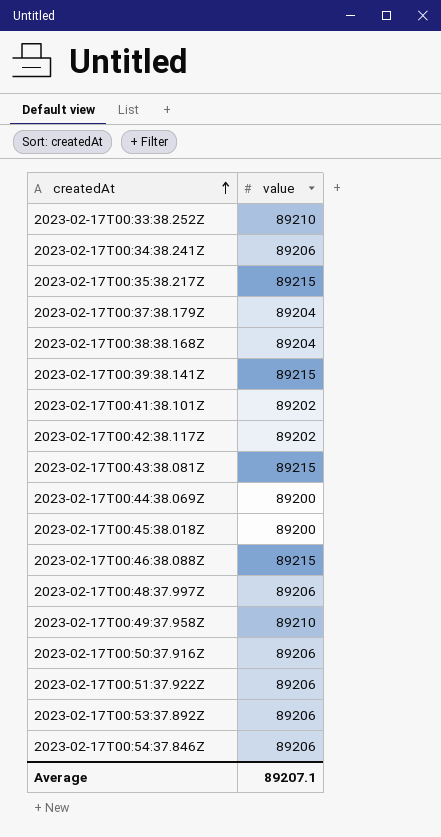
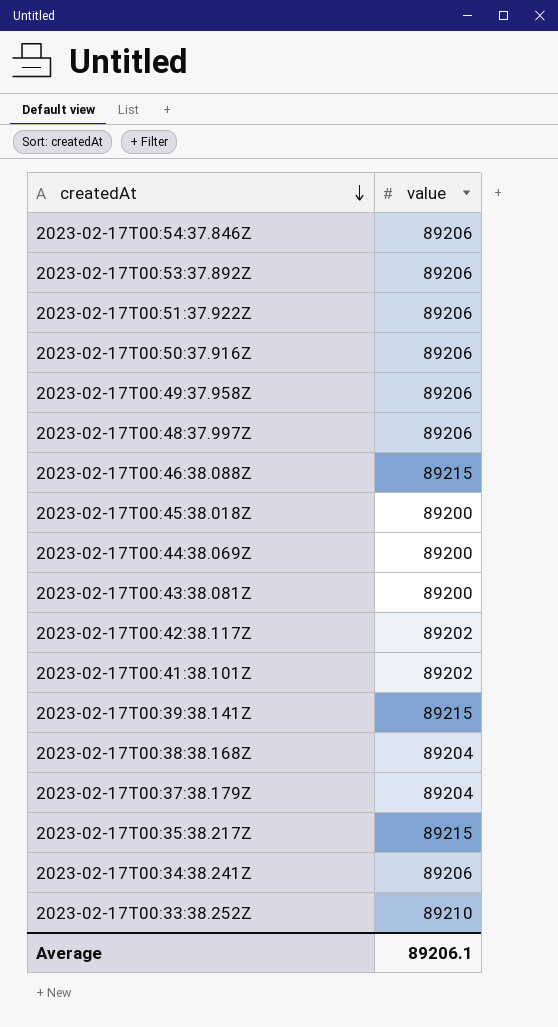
row order: createdAt ascending -> createdAt descending
2023-02-17T00:49:37.958Z | value: 89210 -> 89206
2023-02-17T00:43:38.081Z | value: 89215 -> 89200
Average | value: 89207.1 -> 89206.1

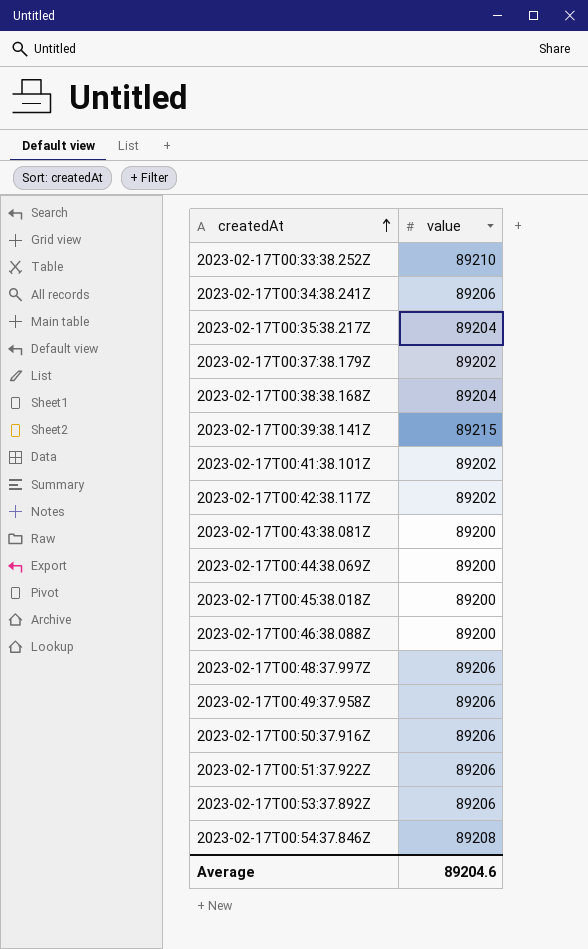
row order: createdAt descending -> createdAt ascending
2023-02-17T00:35:38.217Z | value: 89215 -> 89204
2023-02-17T00:37:38.179Z | value: 89204 -> 89202
2023-02-17T00:46:38.088Z | value: 89215 -> 89200
2023-02-17T00:54:37.846Z | value: 89206 -> 89208
Average | value: 89206.1 -> 89204.6

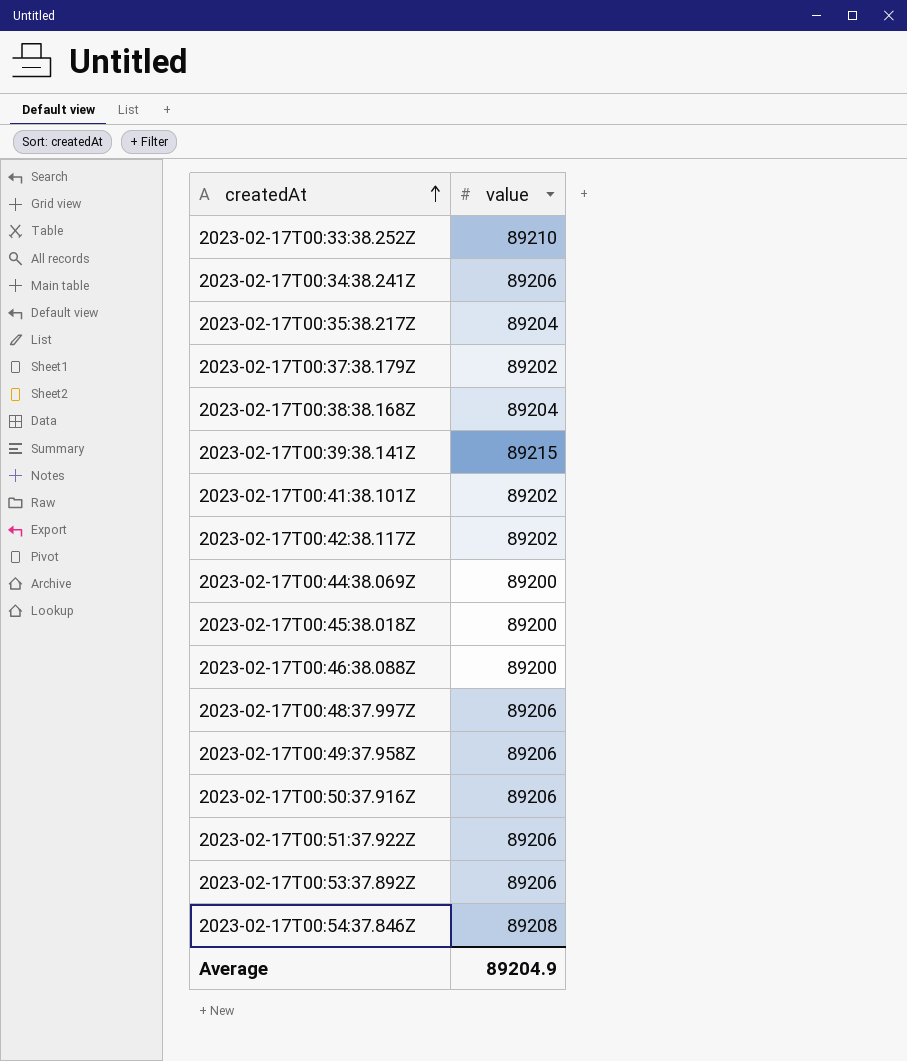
row 2023-02-17T00:43:38.081Z: 89200 -> none
Average | value: 89204.6 -> 89204.9

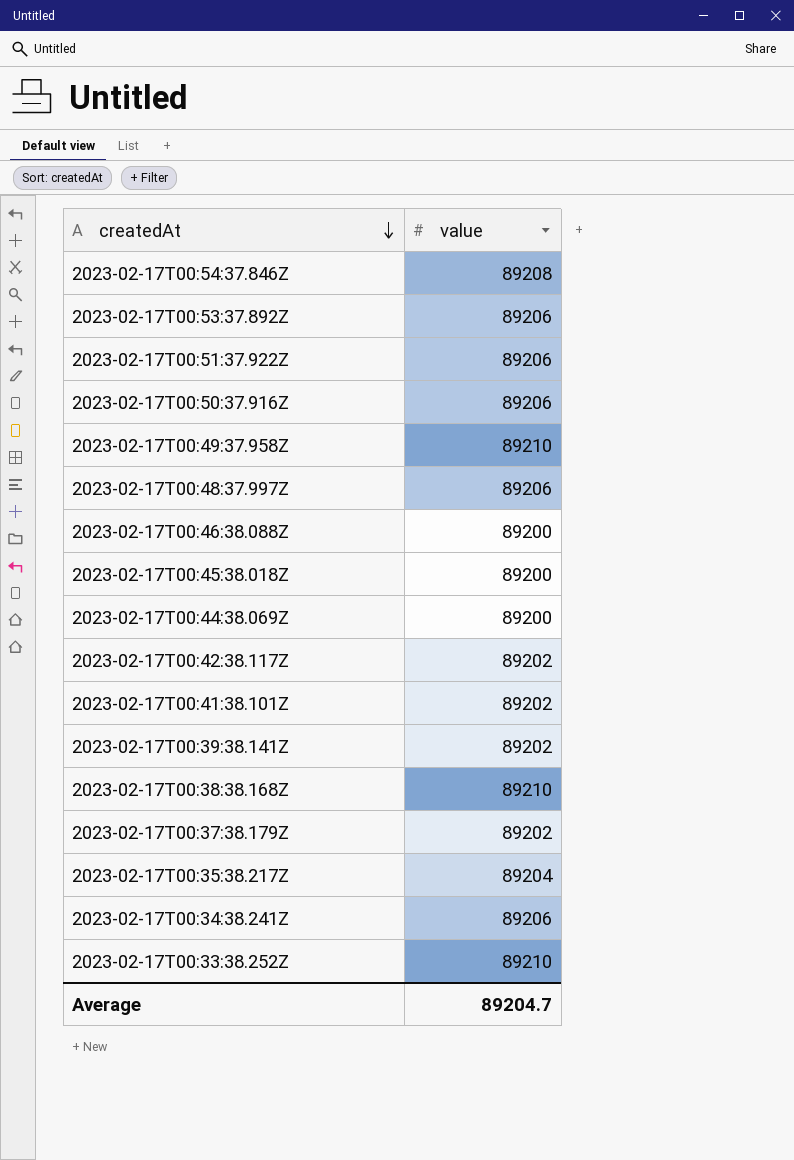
row order: createdAt ascending -> createdAt descending
2023-02-17T00:49:37.958Z | value: 89206 -> 89210
2023-02-17T00:39:38.141Z | value: 89215 -> 89202
2023-02-17T00:38:38.168Z | value: 89204 -> 89210
Average | value: 89204.9 -> 89204.7

